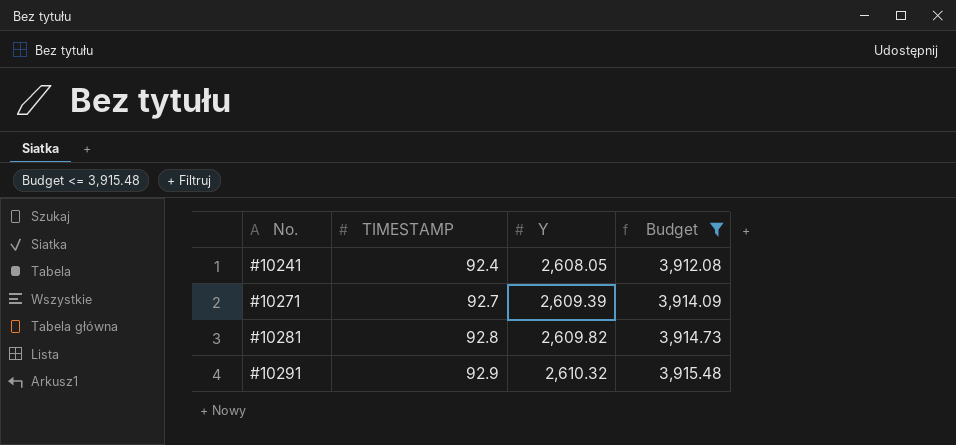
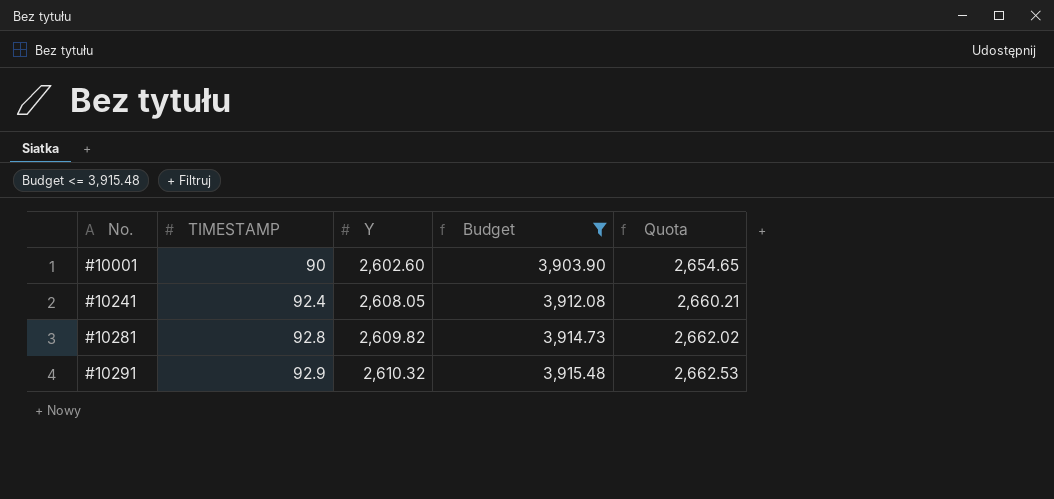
column Quota | formula: none -> [Y] * 1.02
row #10271: 92.7 | 2,609.39 | 3,914.09 -> none
row #10001: none -> 90 | 2,602.60 | 3,903.90 | 2,654.65

